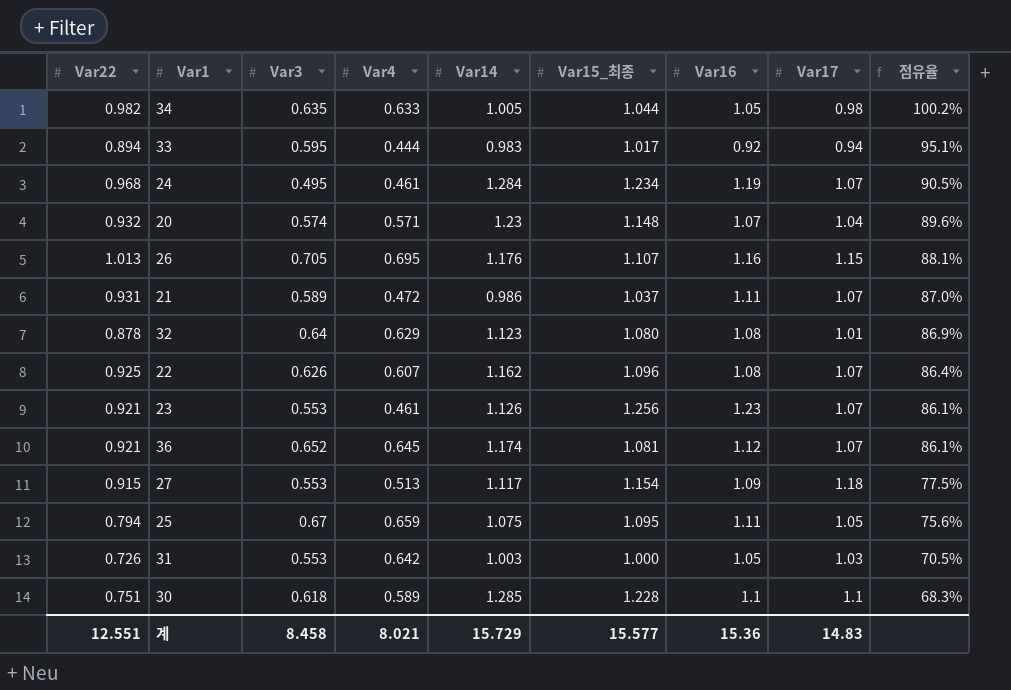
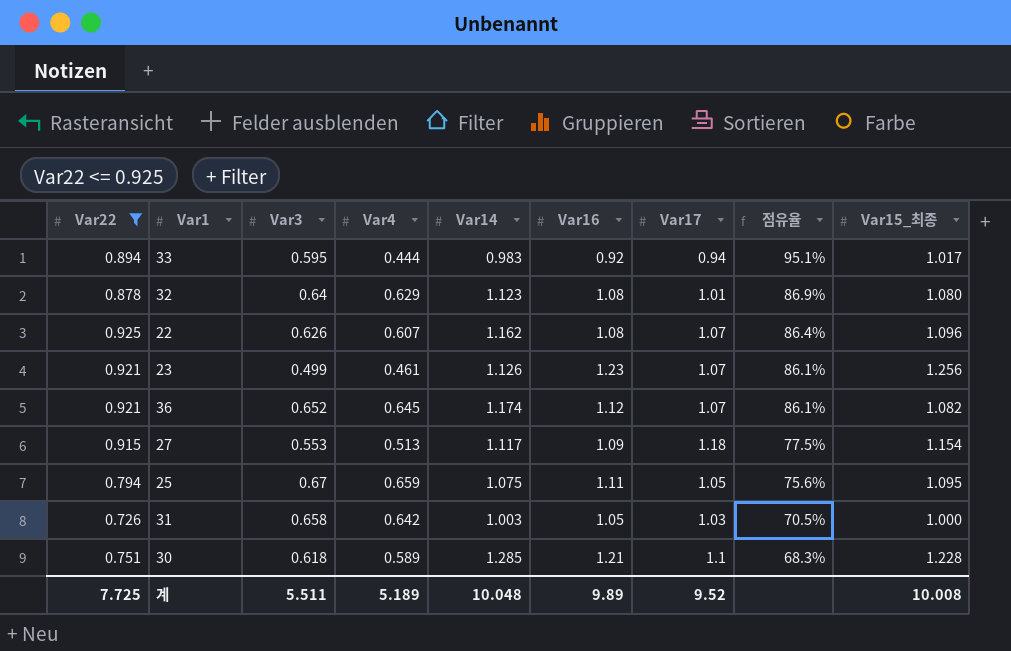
filter: none -> Var22 <= 0.925
column Var15_최종 | position: 6 -> 9
23 | Var3: 0.553 -> 0.499
36 | Var15_최종: 1.081 -> 1.082
31 | Var3: 0.553 -> 0.658
30 | Var16: 1.1 -> 1.21
계 | Var22: 12.551 -> 7.725
계 | Var3: 8.458 -> 5.511
계 | Var4: 8.021 -> 5.189
계 | Var14: 15.729 -> 10.048
계 | Var16: 15.36 -> 9.89
계 | Var17: 14.83 -> 9.52
계 | Var15_최종: 15.577 -> 10.008

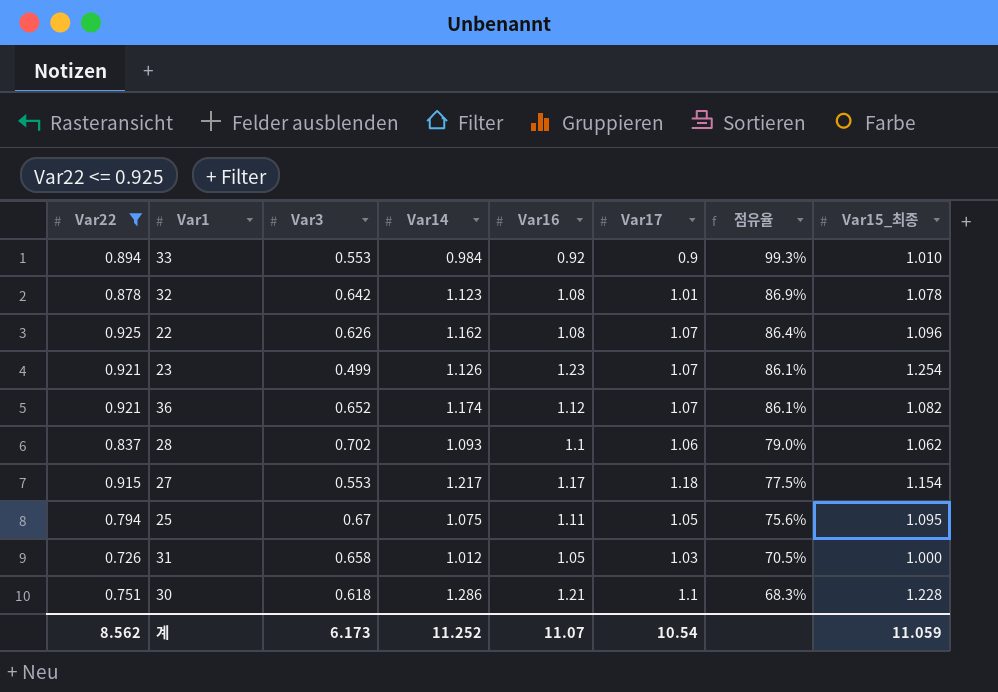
column Var4 | position: 4 -> none
33 | Var3: 0.595 -> 0.553
33 | Var14: 0.983 -> 0.984
33 | Var17: 0.94 -> 0.9
33 | 점유율: 95.1% -> 99.3%
33 | Var15_최종: 1.017 -> 1.010
32 | Var3: 0.64 -> 0.642
32 | Var15_최종: 1.080 -> 1.078
23 | Var15_최종: 1.256 -> 1.254
row 28: none -> 0.837 | 0.702 | 1.093 | 1.1 | 1.06 | 79.0% | 1.062
27 | Var14: 1.117 -> 1.217
27 | Var16: 1.09 -> 1.17
31 | Var14: 1.003 -> 1.012
30 | Var14: 1.285 -> 1.286
계 | Var22: 7.725 -> 8.562
계 | Var3: 5.511 -> 6.173
계 | Var14: 10.048 -> 11.252
계 | Var16: 9.89 -> 11.07
계 | Var17: 9.52 -> 10.54
계 | Var15_최종: 10.008 -> 11.059

